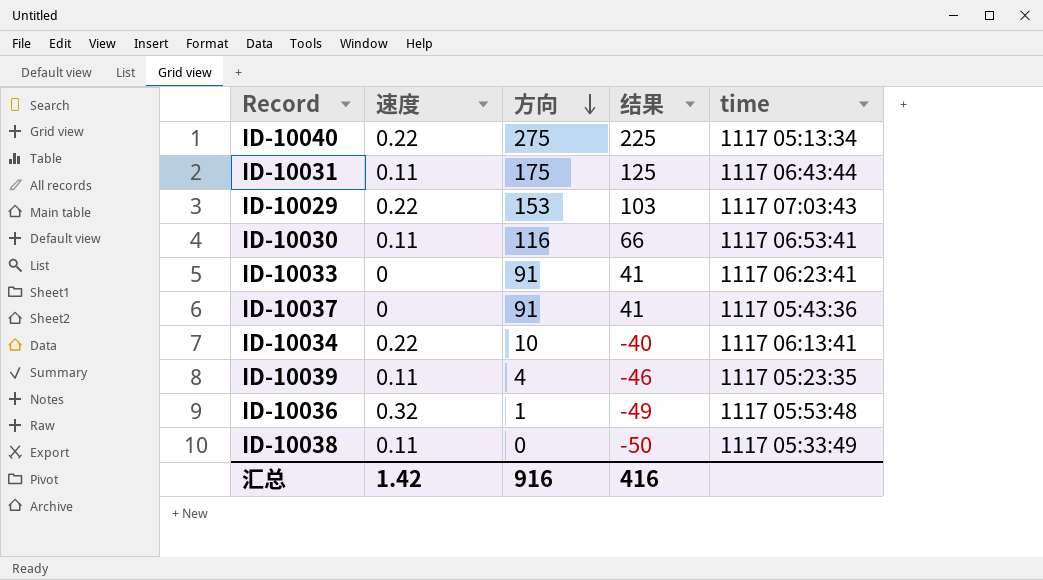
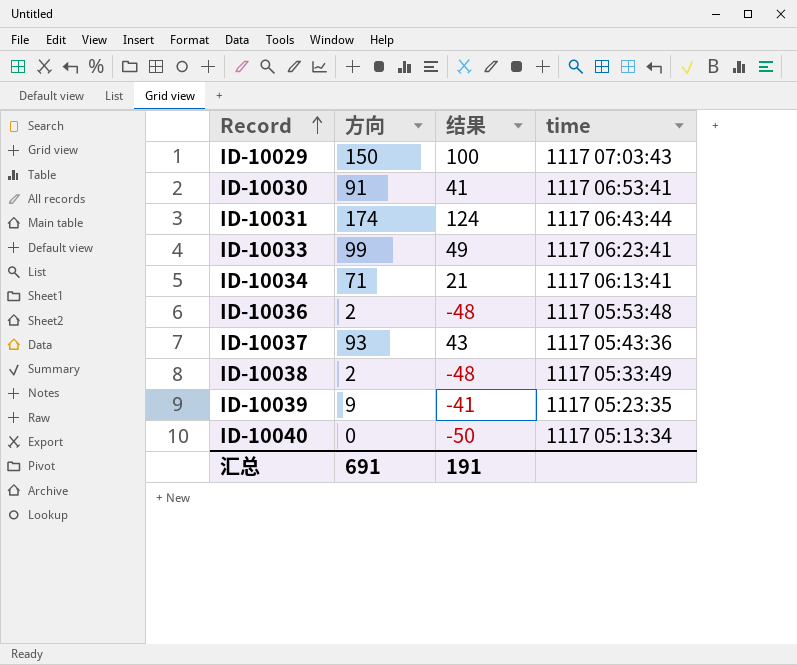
row order: 方向 descending -> Record ascending
column 速度 | position: 2 -> none
ID-10029 | 方向: 153 -> 150
ID-10029 | 结果: 103 -> 100
ID-10030 | 方向: 116 -> 91
ID-10030 | 结果: 66 -> 41
ID-10031 | 方向: 175 -> 174
ID-10031 | 结果: 125 -> 124
ID-10033 | 方向: 91 -> 99
ID-10033 | 结果: 41 -> 49
ID-10034 | 方向: 10 -> 71
ID-10034 | 结果: -40 -> 21
ID-10036 | 方向: 1 -> 2
ID-10036 | 结果: -49 -> -48
ID-10037 | 方向: 91 -> 93
ID-10037 | 结果: 41 -> 43
ID-10038 | 方向: 0 -> 2
ID-10038 | 结果: -50 -> -48
ID-10039 | 方向: 4 -> 9
ID-10039 | 结果: -46 -> -41
ID-10040 | 方向: 275 -> 0
ID-10040 | 结果: 225 -> -50
汇总 | 方向: 916 -> 691
汇总 | 结果: 416 -> 191

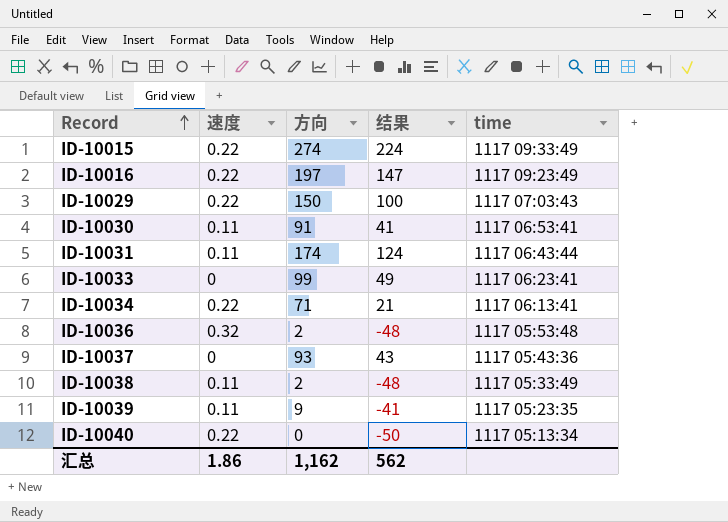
column 速度 | position: none -> 2
row ID-10015: none -> 0.22 | 274 | 224 | 1117 09:33:49
row ID-10016: none -> 0.22 | 197 | 147 | 1117 09:23:49
汇总 | 方向: 691 -> 1,162
汇总 | 结果: 191 -> 562

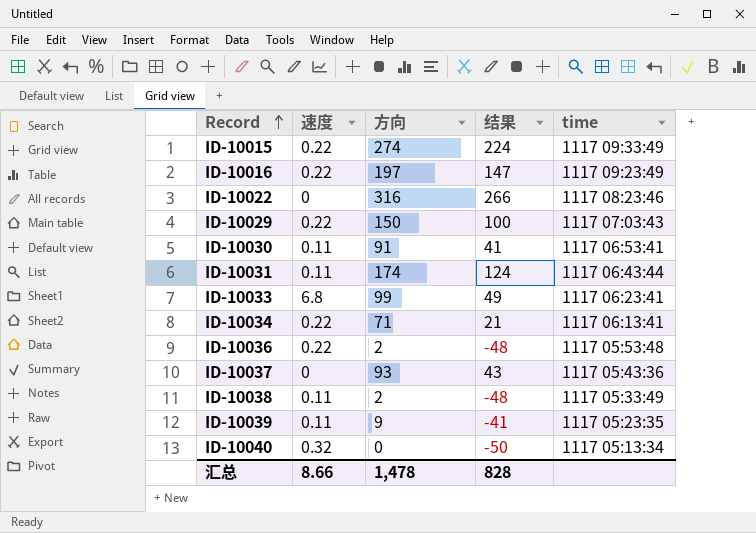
row ID-10022: none -> 0 | 316 | 266 | 1117 08:23:46
ID-10033 | 速度: 0 -> 6.8
ID-10036 | 速度: 0.32 -> 0.22
ID-10040 | 速度: 0.22 -> 0.32
汇总 | 速度: 1.86 -> 8.66
汇总 | 方向: 1,162 -> 1,478
汇总 | 结果: 562 -> 828

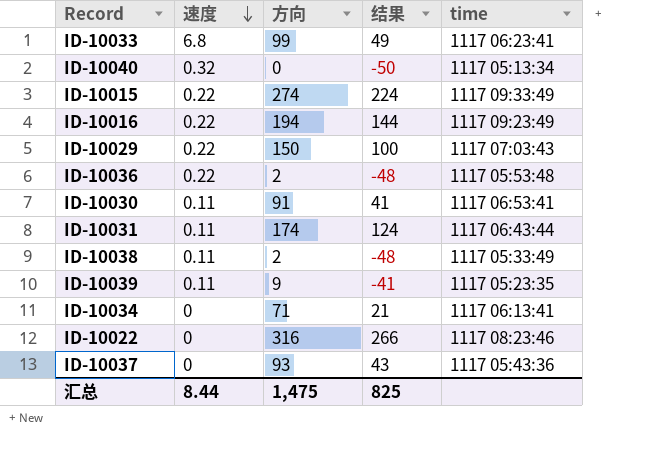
row order: Record ascending -> 速度 descending
ID-10016 | 方向: 197 -> 194
ID-10016 | 结果: 147 -> 144
ID-10034 | 速度: 0.22 -> 0
汇总 | 速度: 8.66 -> 8.44
汇总 | 方向: 1,478 -> 1,475
汇总 | 结果: 828 -> 825

